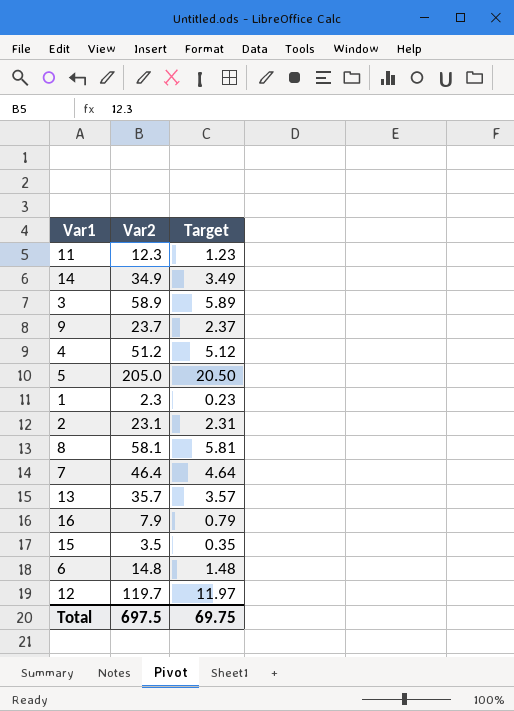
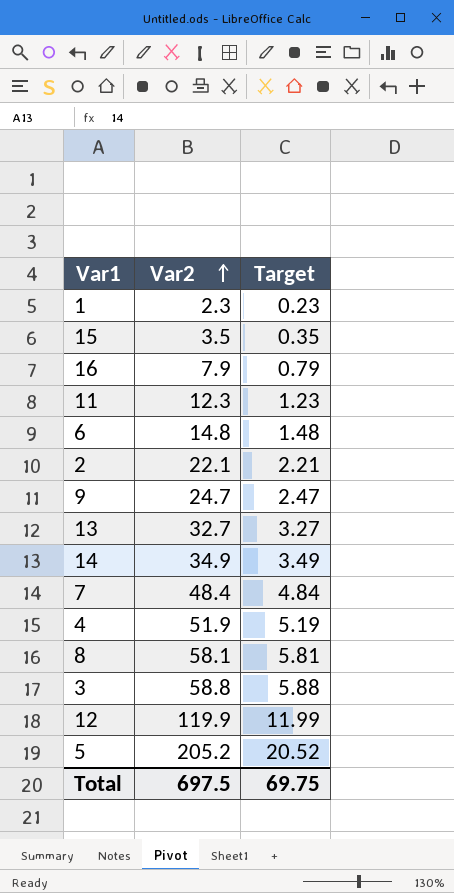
row order: none -> Var2 ascending
2 | Var2: 23.1 -> 22.1
2 | Target: 2.31 -> 2.21
9 | Var2: 23.7 -> 24.7
9 | Target: 2.37 -> 2.47
13 | Var2: 35.7 -> 32.7
13 | Target: 3.57 -> 3.27
7 | Var2: 46.4 -> 48.4
7 | Target: 4.64 -> 4.84
4 | Var2: 51.2 -> 51.9
4 | Target: 5.12 -> 5.19
3 | Var2: 58.9 -> 58.8
3 | Target: 5.89 -> 5.88
12 | Var2: 119.7 -> 119.9
12 | Target: 11.97 -> 11.99
5 | Var2: 205.0 -> 205.2
5 | Target: 20.50 -> 20.52

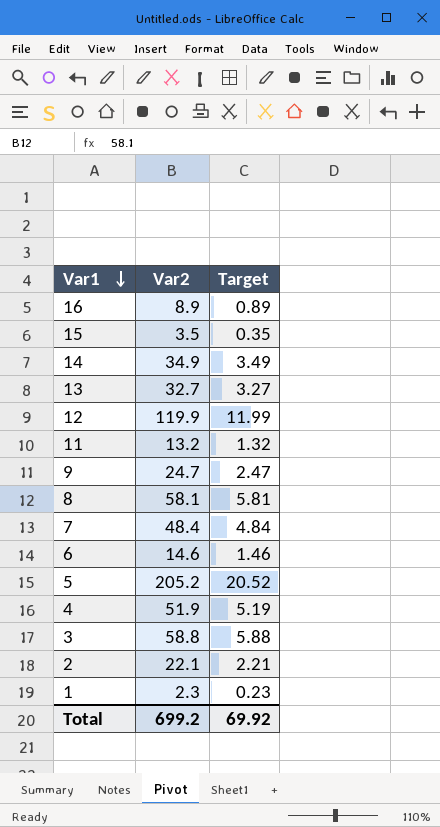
row order: Var2 ascending -> Var1 descending
16 | Var2: 7.9 -> 8.9
16 | Target: 0.79 -> 0.89
11 | Var2: 12.3 -> 13.2
11 | Target: 1.23 -> 1.32
6 | Var2: 14.8 -> 14.6
6 | Target: 1.48 -> 1.46
Total | Var2: 697.5 -> 699.2
Total | Target: 69.75 -> 69.92

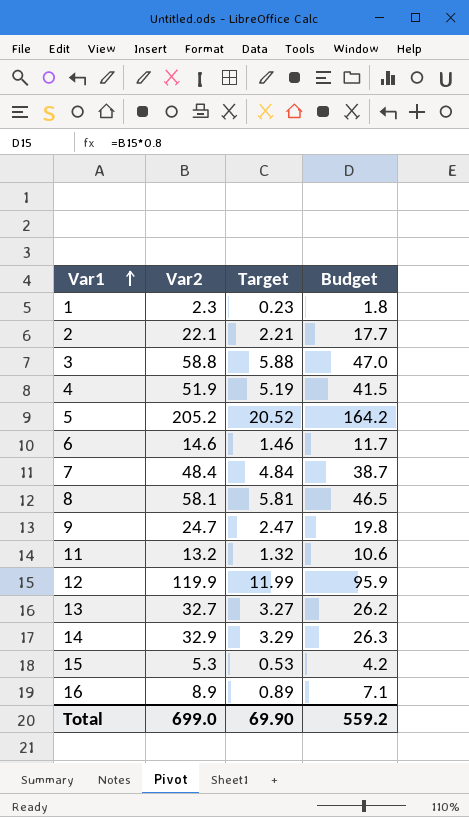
row order: Var1 descending -> Var1 ascending
column Budget | formula: none -> [Var2] * 0.8
14 | Var2: 34.9 -> 32.9
14 | Target: 3.49 -> 3.29
15 | Var2: 3.5 -> 5.3
15 | Target: 0.35 -> 0.53
Total | Var2: 699.2 -> 699.0
Total | Target: 69.92 -> 69.90

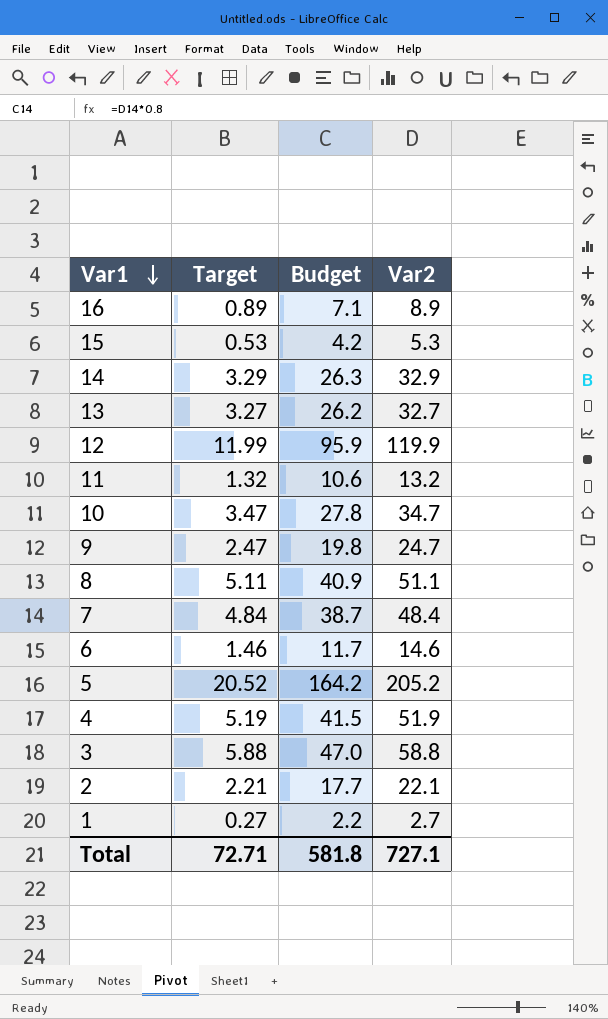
row order: Var1 ascending -> Var1 descending
column Var2 | position: 2 -> 4
row 10: none -> 3.47 | 27.8 | 34.7
8 | Target: 5.81 -> 5.11
8 | Budget: 46.5 -> 40.9
8 | Var2: 58.1 -> 51.1
1 | Target: 0.23 -> 0.27
1 | Budget: 1.8 -> 2.2
1 | Var2: 2.3 -> 2.7
Total | Target: 69.90 -> 72.71
Total | Budget: 559.2 -> 581.8
Total | Var2: 699.0 -> 727.1

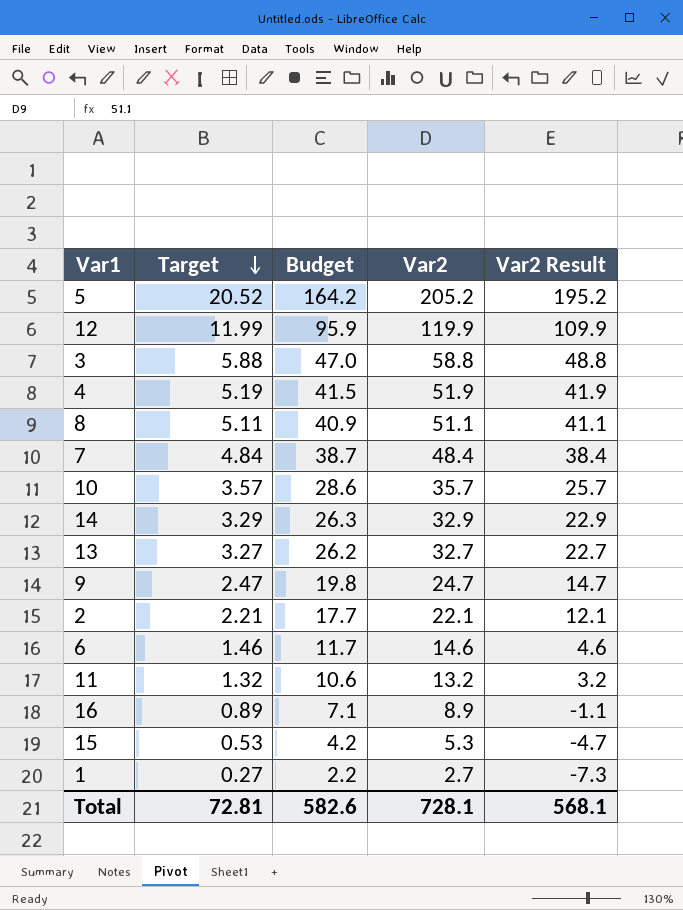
row order: Var1 descending -> Target descending
column Var2 Result | formula: none -> [Var2] - 10
10 | Target: 3.47 -> 3.57
10 | Budget: 27.8 -> 28.6
10 | Var2: 34.7 -> 35.7
Total | Target: 72.71 -> 72.81
Total | Budget: 581.8 -> 582.6
Total | Var2: 727.1 -> 728.1

